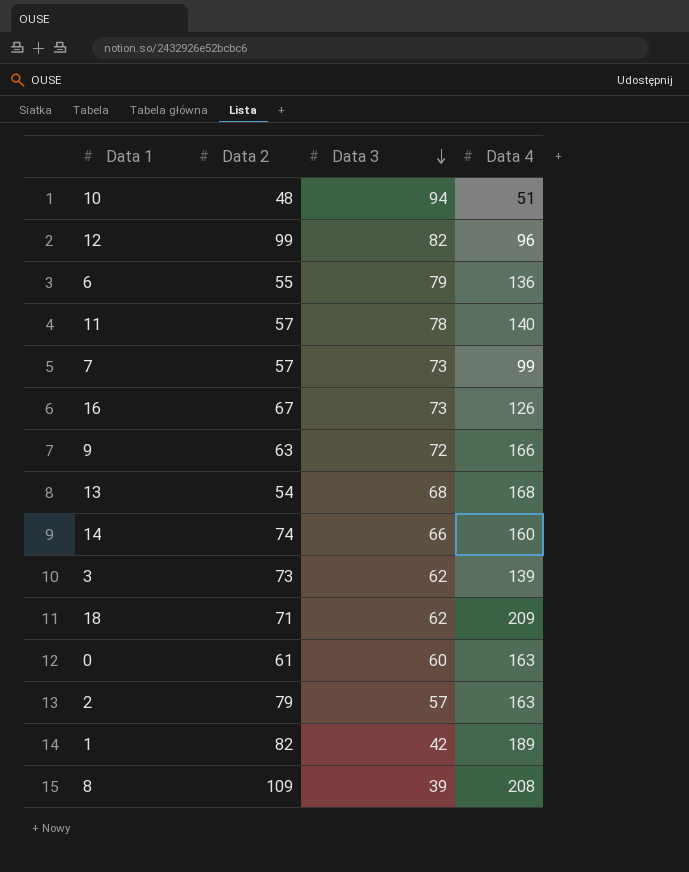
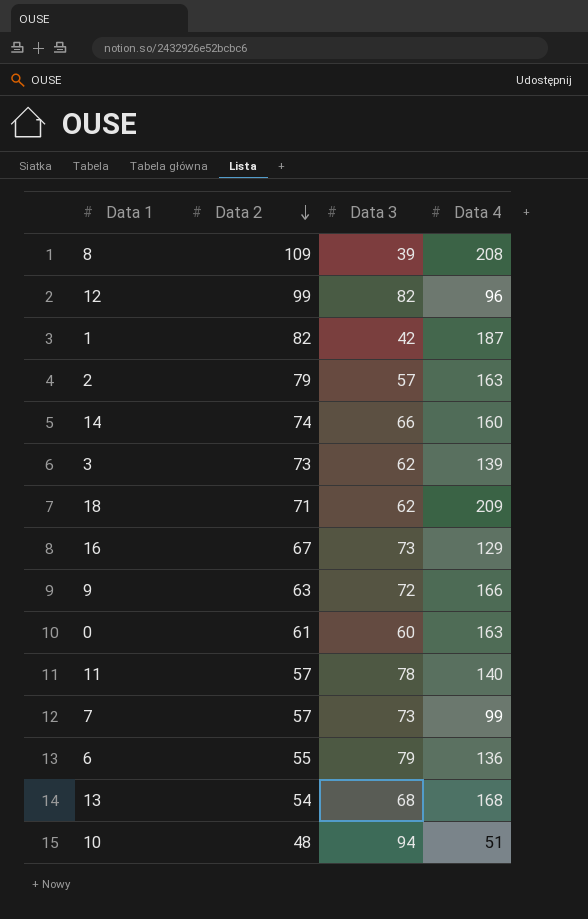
row order: Data 3 descending -> Data 2 descending
1 | Data 4: 189 -> 187
16 | Data 4: 126 -> 129

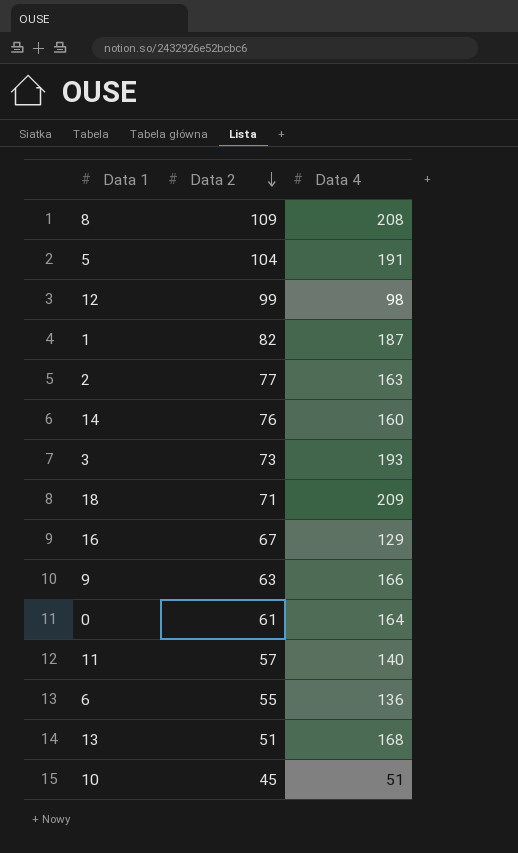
column Data 3 | position: 3 -> none
row 7: 57 | 73 | 99 -> none
row 5: none -> 104 | 191
12 | Data 4: 96 -> 98
2 | Data 2: 79 -> 77
14 | Data 2: 74 -> 76
3 | Data 4: 139 -> 193
0 | Data 4: 163 -> 164
13 | Data 2: 54 -> 51
10 | Data 2: 48 -> 45

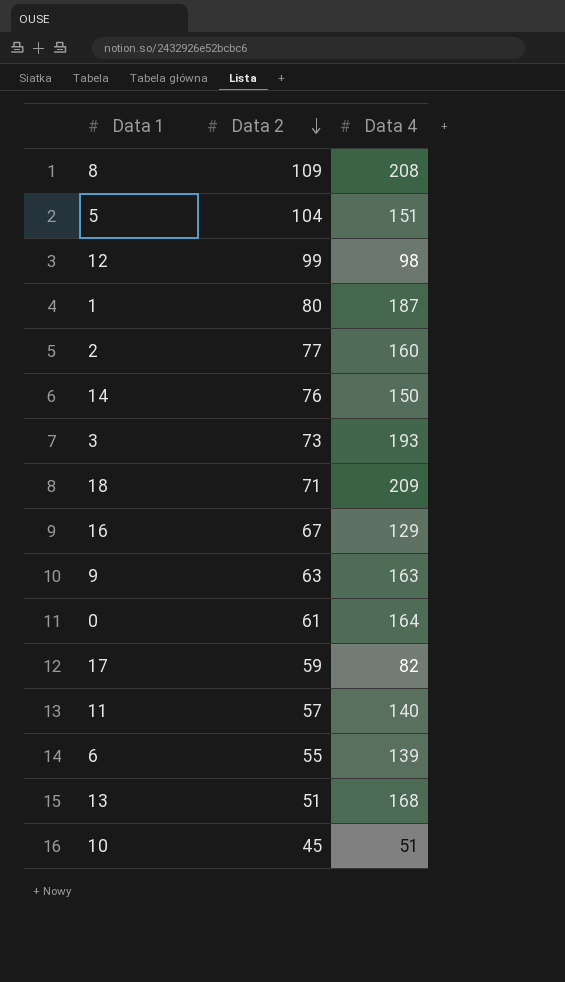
5 | Data 4: 191 -> 151
1 | Data 2: 82 -> 80
2 | Data 4: 163 -> 160
14 | Data 4: 160 -> 150
9 | Data 4: 166 -> 163
row 17: none -> 59 | 82
6 | Data 4: 136 -> 139

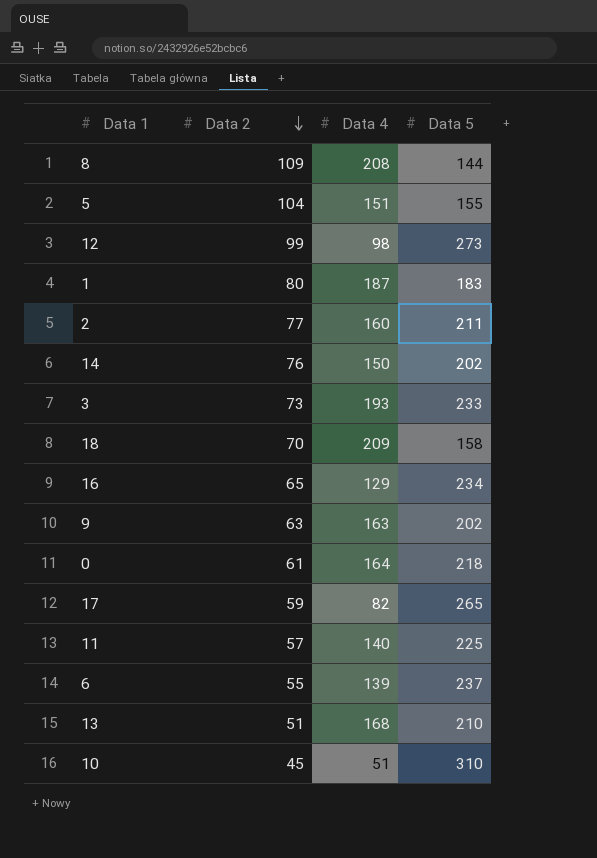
column Data 5 | position: none -> 4
18 | Data 2: 71 -> 70
16 | Data 2: 67 -> 65

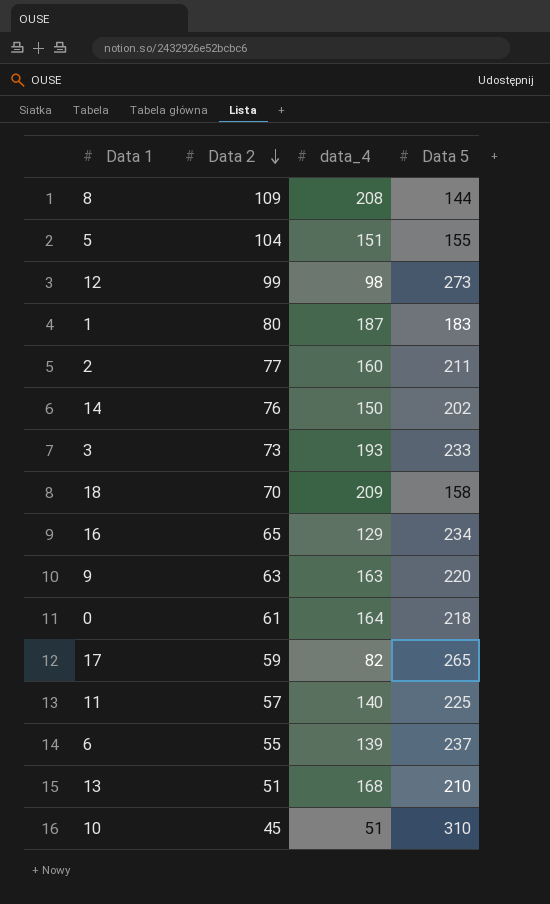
column name: Data 4 -> data_4
9 | Data 5: 202 -> 220

